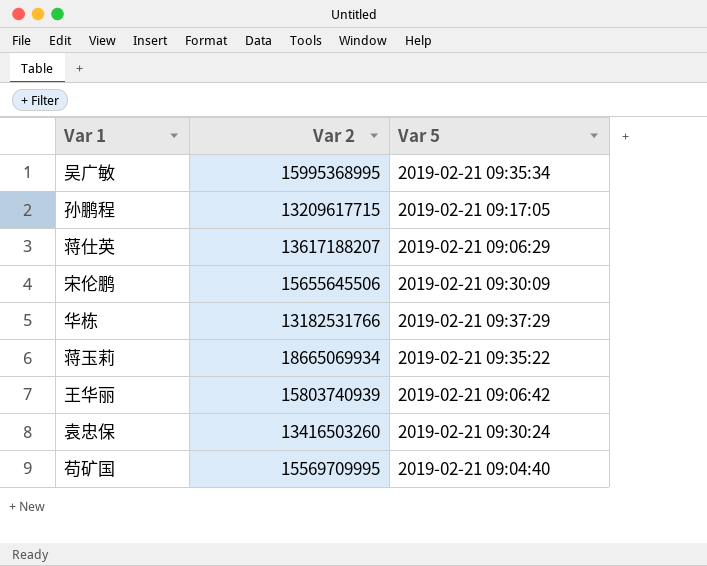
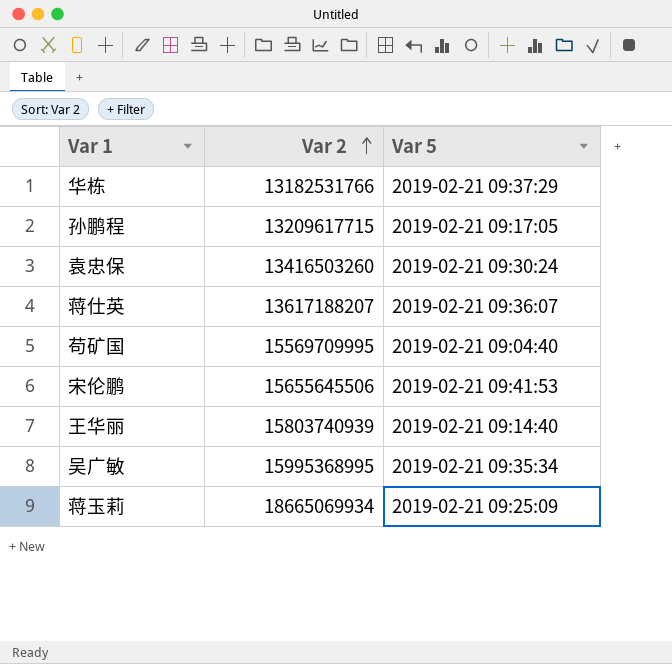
row order: none -> Var 2 ascending
蒋仕英 | Var 5: 2019-02-21 09:06:29 -> 2019-02-21 09:36:07
宋伦鹏 | Var 5: 2019-02-21 09:30:09 -> 2019-02-21 09:41:53
王华丽 | Var 5: 2019-02-21 09:06:42 -> 2019-02-21 09:14:40
蒋玉莉 | Var 5: 2019-02-21 09:35:22 -> 2019-02-21 09:25:09

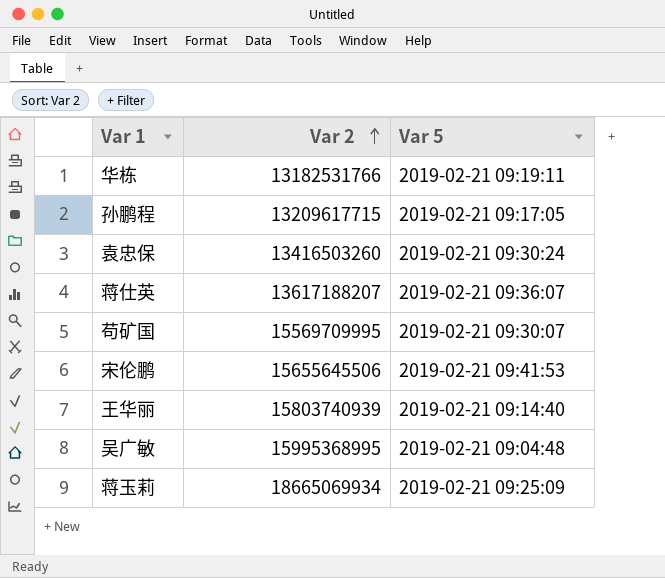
华栋 | Var 5: 2019-02-21 09:37:29 -> 2019-02-21 09:19:11
苟矿国 | Var 5: 2019-02-21 09:04:40 -> 2019-02-21 09:30:07
吴广敏 | Var 5: 2019-02-21 09:35:34 -> 2019-02-21 09:04:48

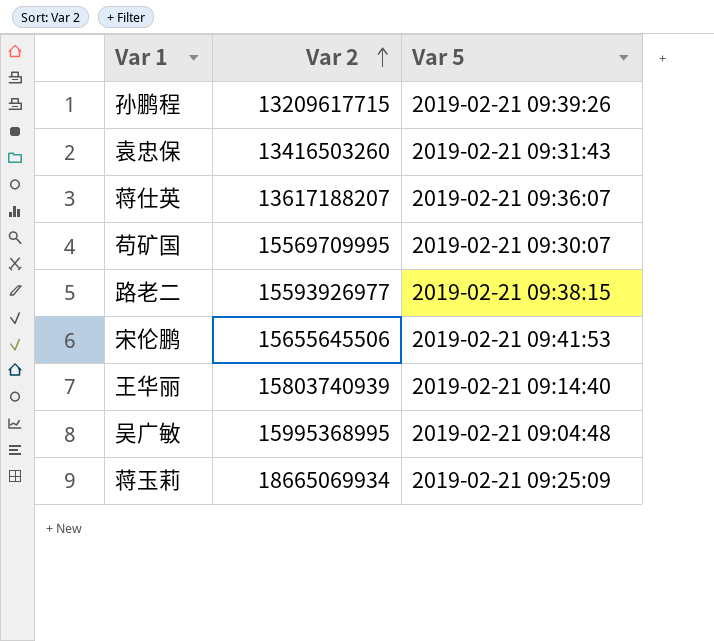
row 华栋: 13182531766 | 2019-02-21 09:19:11 -> none
孙鹏程 | Var 5: 2019-02-21 09:17:05 -> 2019-02-21 09:39:26
袁忠保 | Var 5: 2019-02-21 09:30:24 -> 2019-02-21 09:31:43
row 路老二: none -> 15593926977 | 2019-02-21 09:38:15

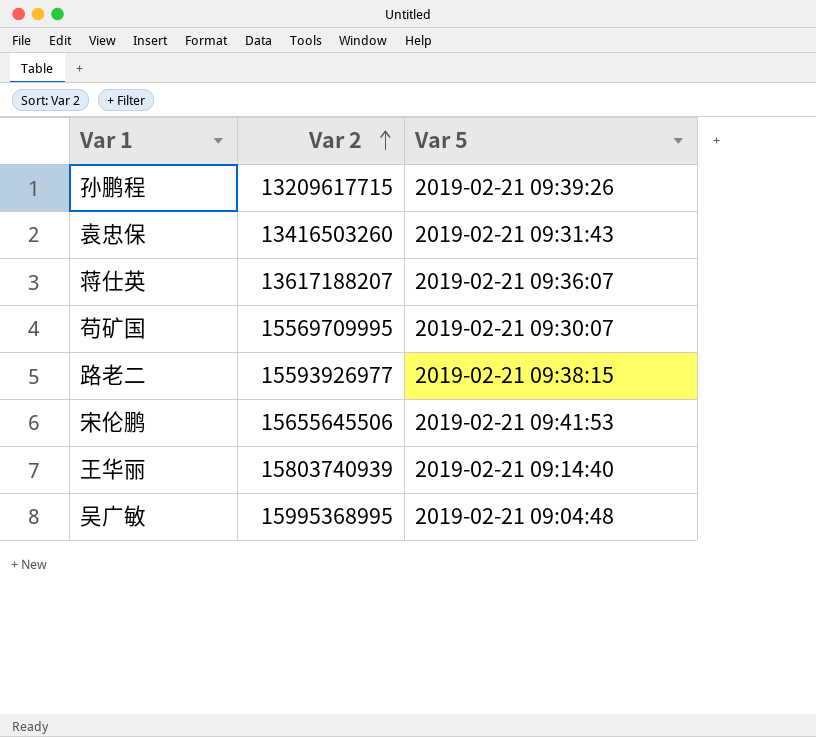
row 蒋玉莉: 18665069934 | 2019-02-21 09:25:09 -> none

